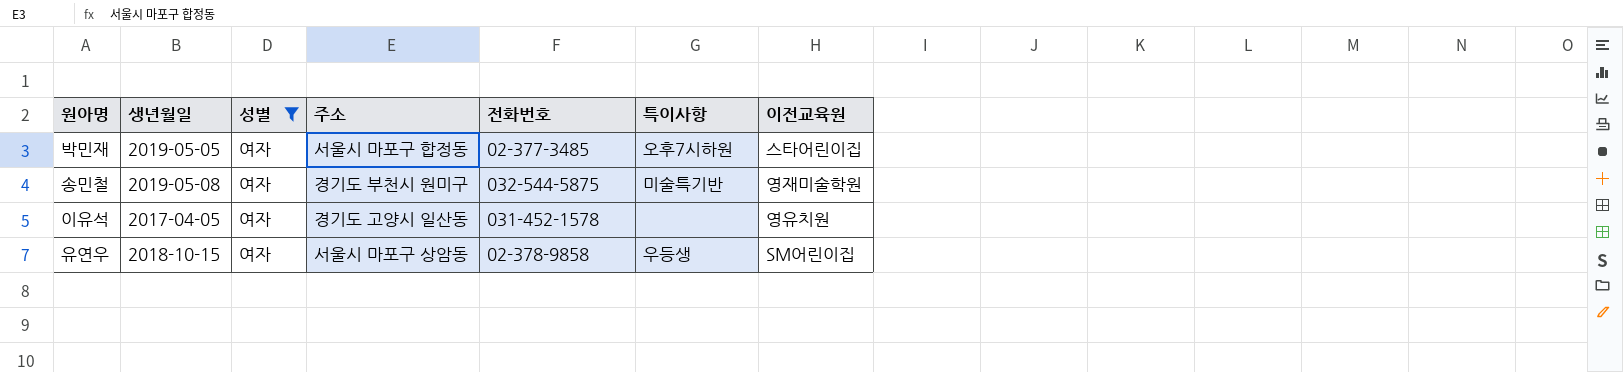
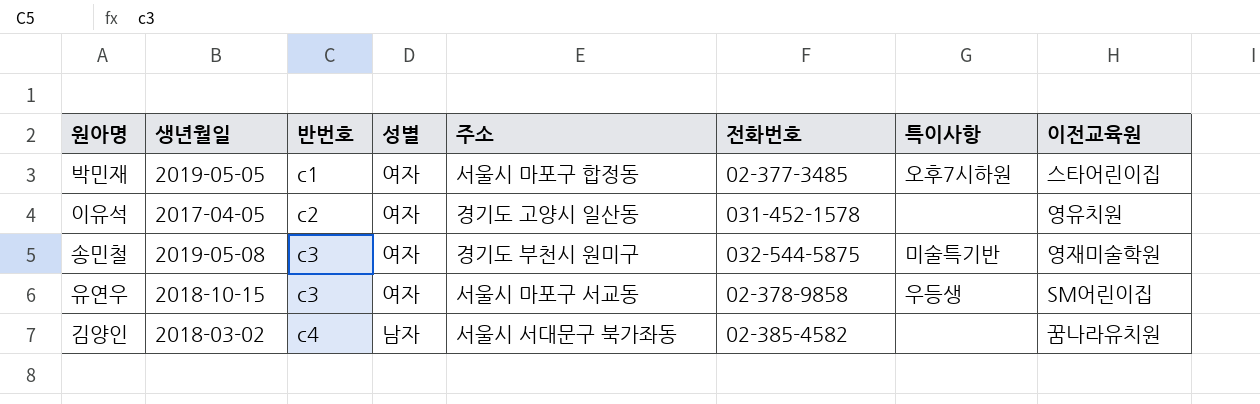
filter: 성별 = 여자 -> none
row order: none -> 반번호 ascending
column 반번호 | position: none -> 3
유연우 | 주소: 서울시 마포구 상암동 -> 서울시 마포구 서교동

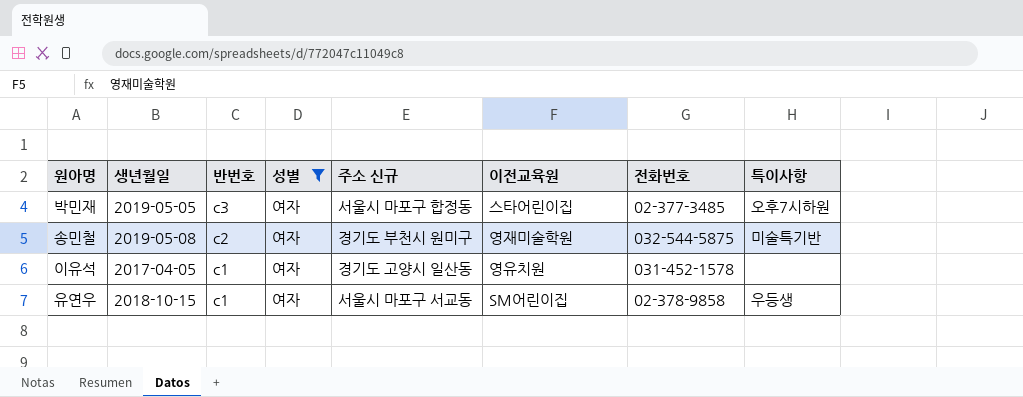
filter: none -> 성별 = 여자
row order: 반번호 ascending -> 반번호 descending
column name: 주소 -> 주소 신규
column 이전교육원 | position: 8 -> 6
박민재 | 반번호: c1 -> c3
송민철 | 반번호: c3 -> c2
이유석 | 반번호: c2 -> c1
유연우 | 반번호: c3 -> c1

